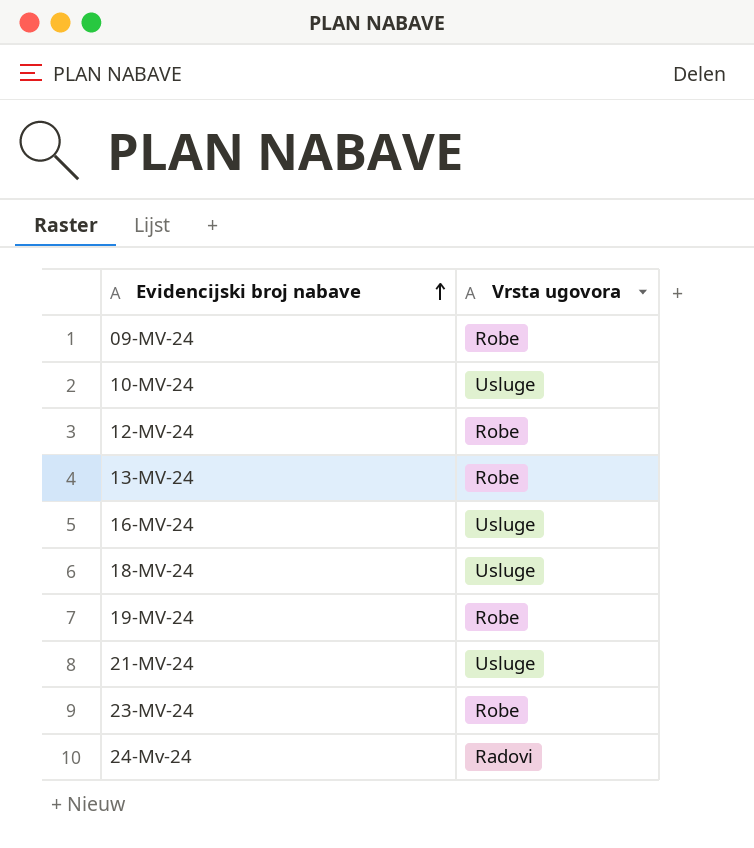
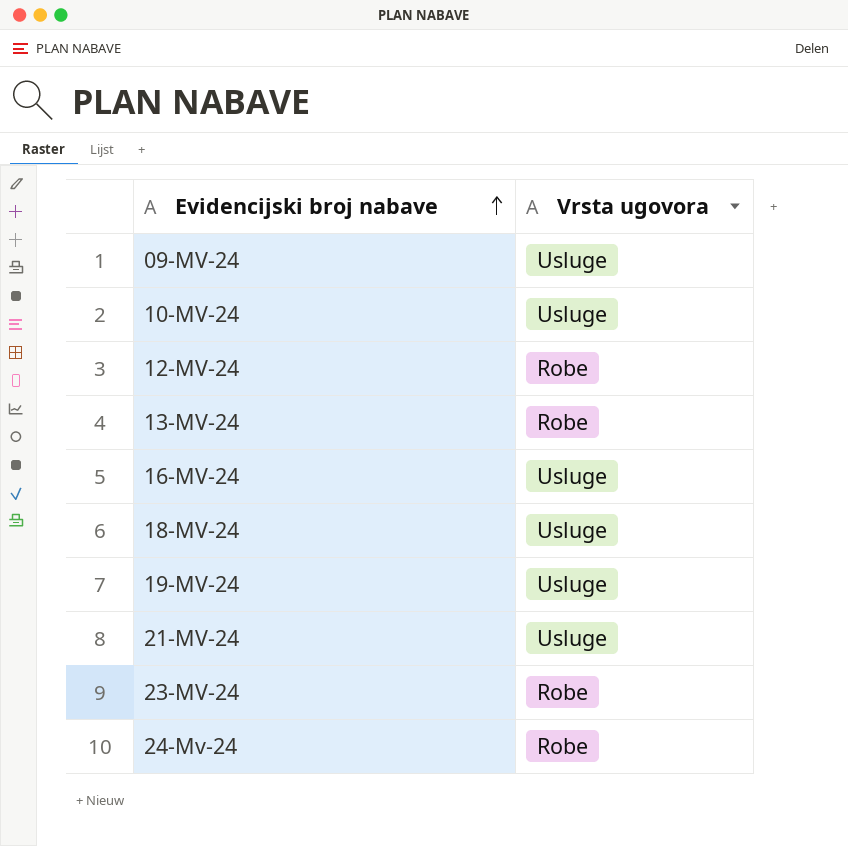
09-MV-24 | Vrsta ugovora: Robe -> Usluge
19-MV-24 | Vrsta ugovora: Robe -> Usluge
24-Mv-24 | Vrsta ugovora: Radovi -> Robe

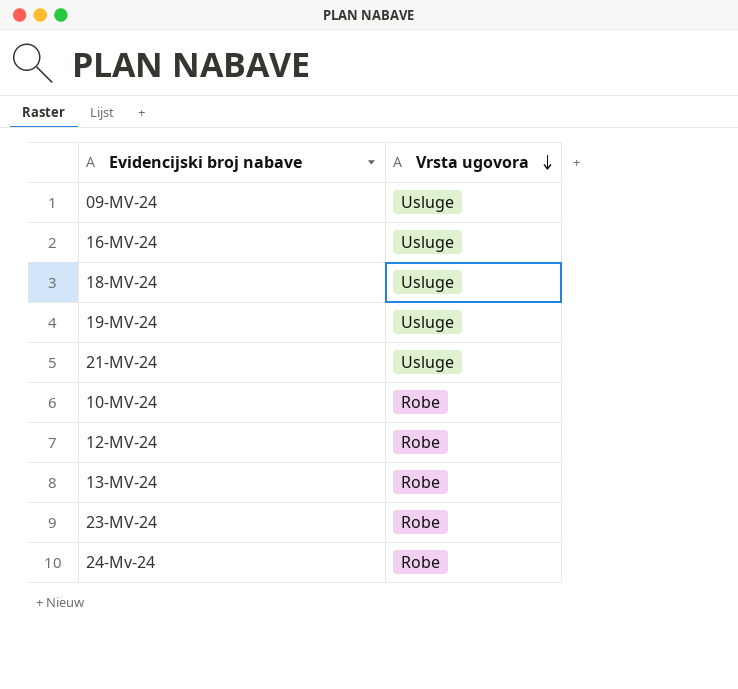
row order: Evidencijski broj nabave ascending -> Vrsta ugovora descending
10-MV-24 | Vrsta ugovora: Usluge -> Robe

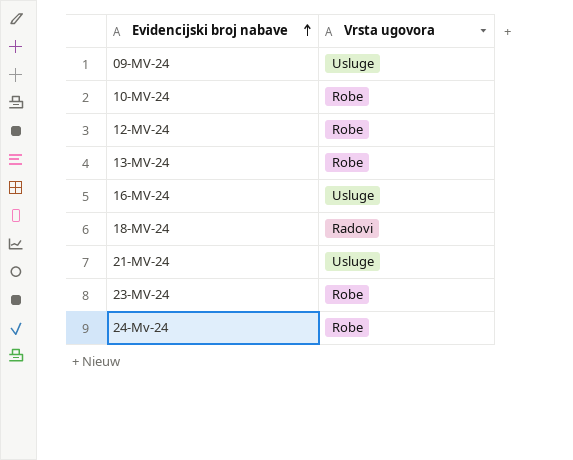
row order: Vrsta ugovora descending -> Evidencijski broj nabave ascending
row 19-MV-24: Usluge -> none
18-MV-24 | Vrsta ugovora: Usluge -> Radovi

